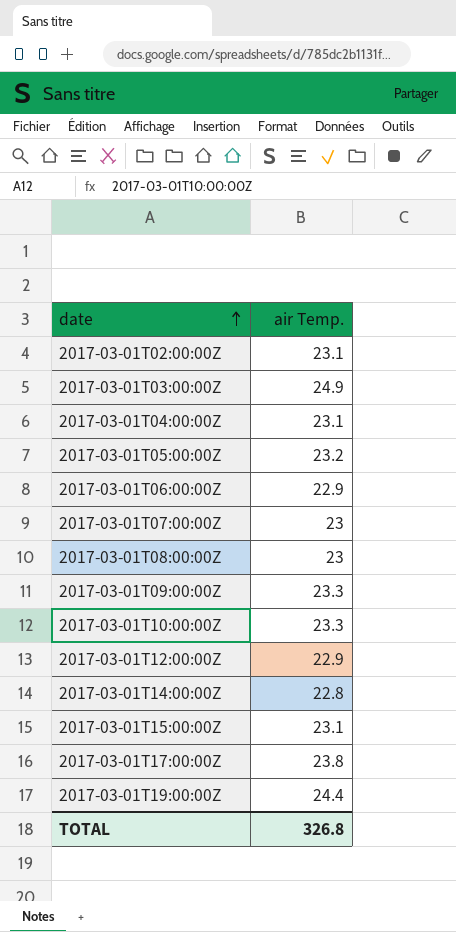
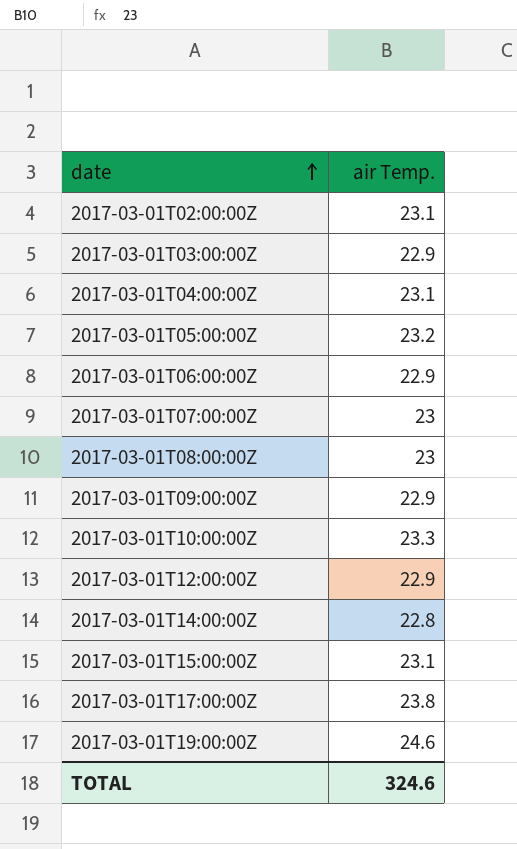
2017-03-01T03:00:00Z | air Temp.: 24.9 -> 22.9
2017-03-01T09:00:00Z | air Temp.: 23.3 -> 22.9
2017-03-01T19:00:00Z | air Temp.: 24.4 -> 24.6
TOTAL | air Temp.: 326.8 -> 324.6

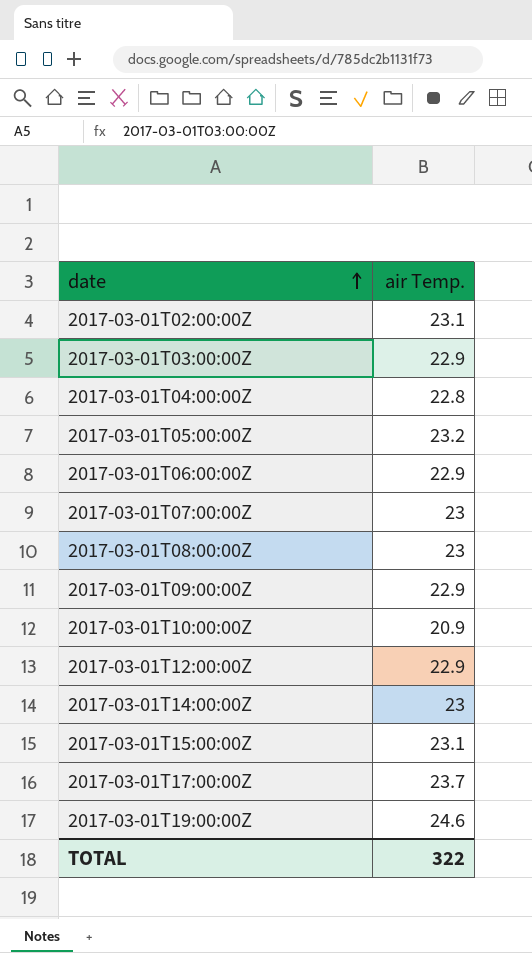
2017-03-01T04:00:00Z | air Temp.: 23.1 -> 22.8
2017-03-01T10:00:00Z | air Temp.: 23.3 -> 20.9
2017-03-01T14:00:00Z | air Temp.: 22.8 -> 23
2017-03-01T17:00:00Z | air Temp.: 23.8 -> 23.7
TOTAL | air Temp.: 324.6 -> 322

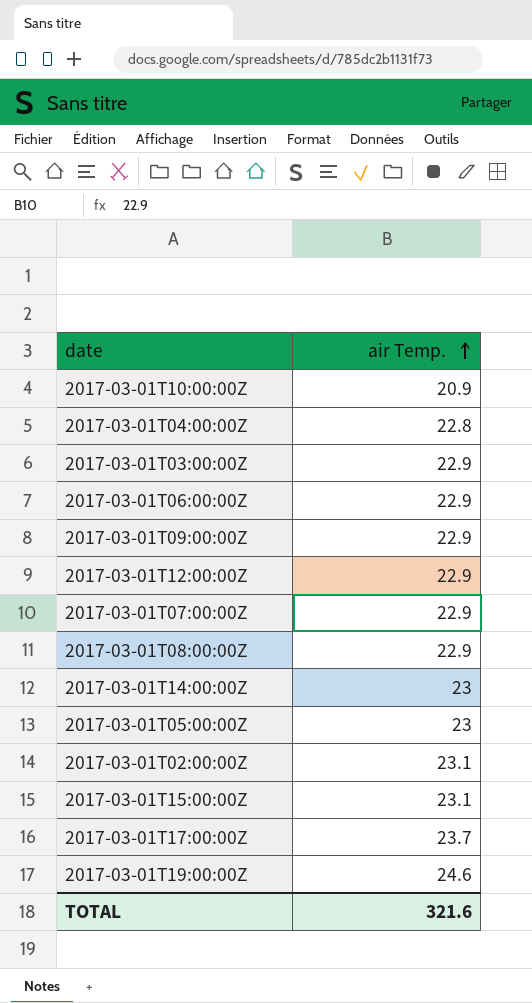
row order: date ascending -> air Temp. ascending
2017-03-01T07:00:00Z | air Temp.: 23 -> 22.9
2017-03-01T08:00:00Z | air Temp.: 23 -> 22.9
2017-03-01T05:00:00Z | air Temp.: 23.2 -> 23
TOTAL | air Temp.: 322 -> 321.6

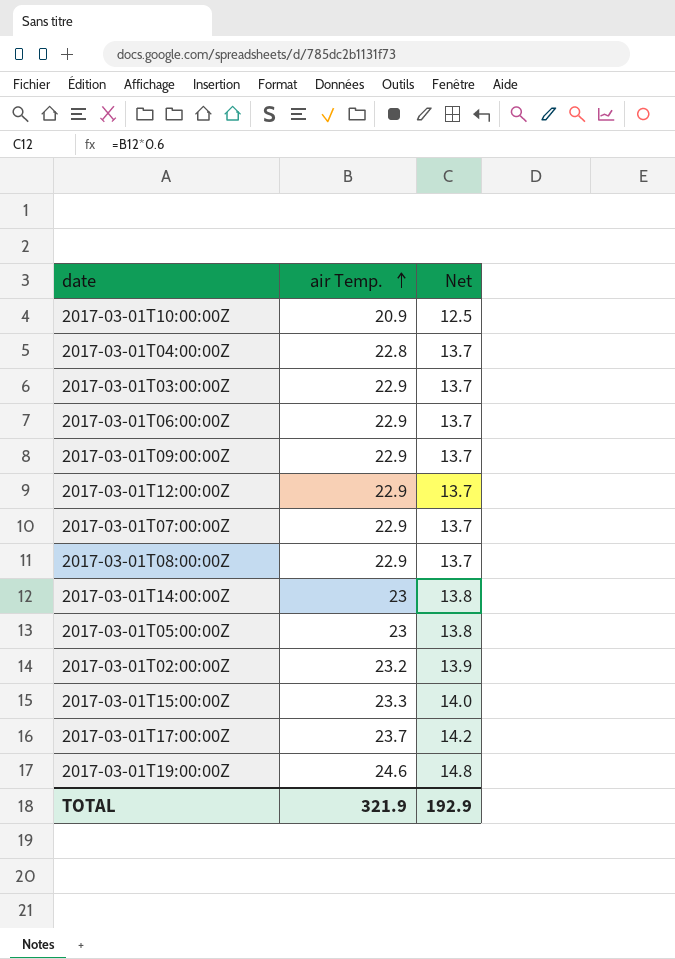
column Net | formula: none -> [air Temp.] * 0.6
2017-03-01T02:00:00Z | air Temp.: 23.1 -> 23.2
2017-03-01T15:00:00Z | air Temp.: 23.1 -> 23.3
TOTAL | air Temp.: 321.6 -> 321.9

